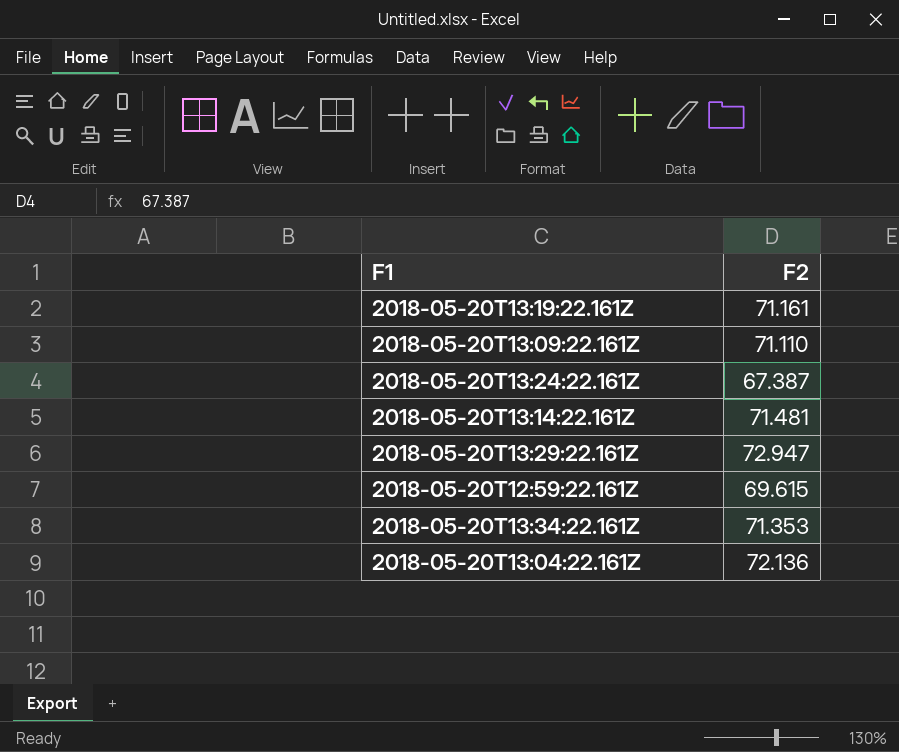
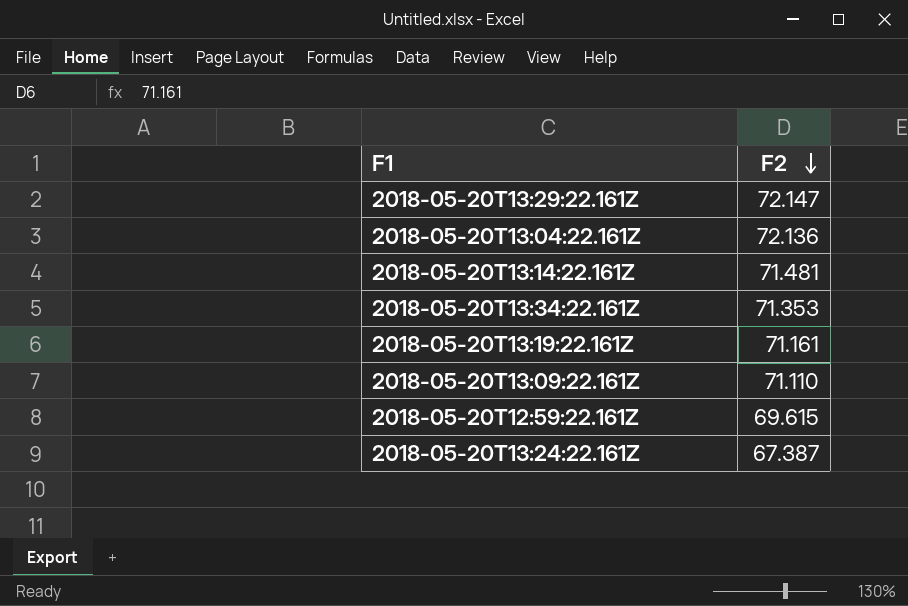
row order: none -> F2 descending
2018-05-20T13:29:22.161Z | F2: 72.947 -> 72.147

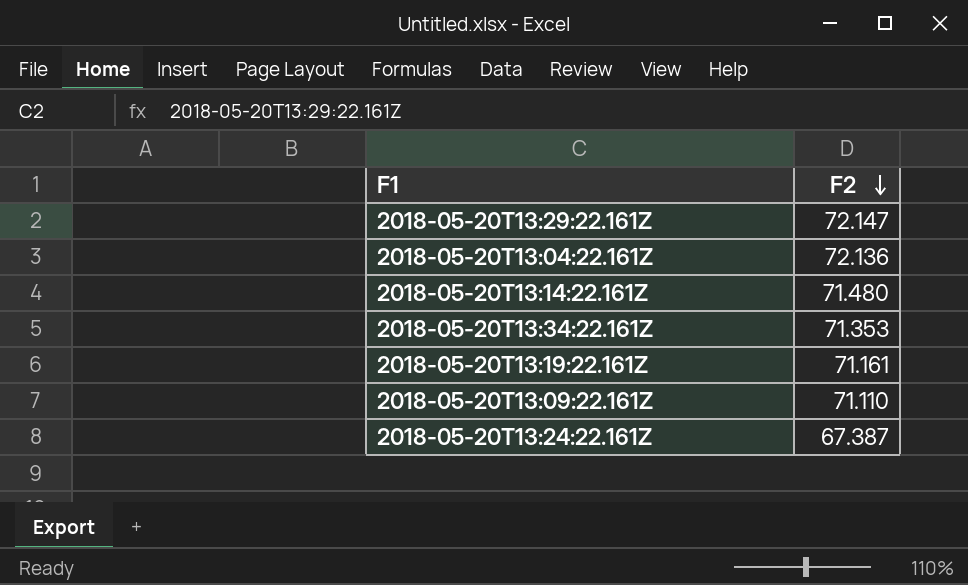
row 2018-05-20T12:59:22.161Z: 69.615 -> none
2018-05-20T13:14:22.161Z | F2: 71.481 -> 71.480

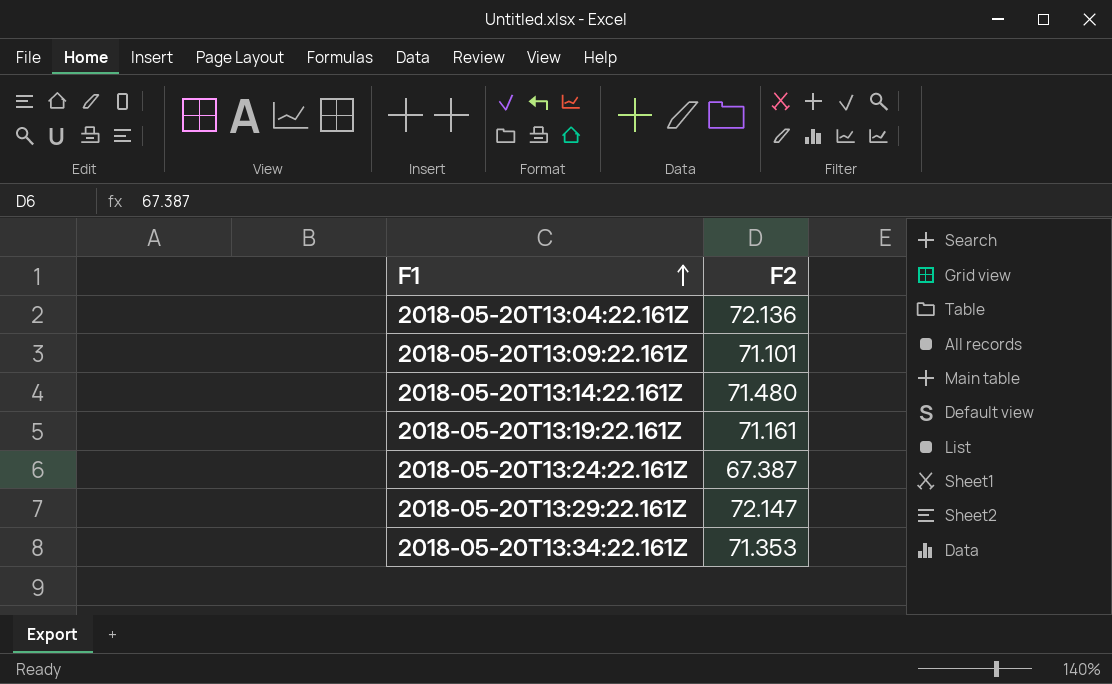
row order: F2 descending -> F1 ascending
2018-05-20T13:09:22.161Z | F2: 71.110 -> 71.101

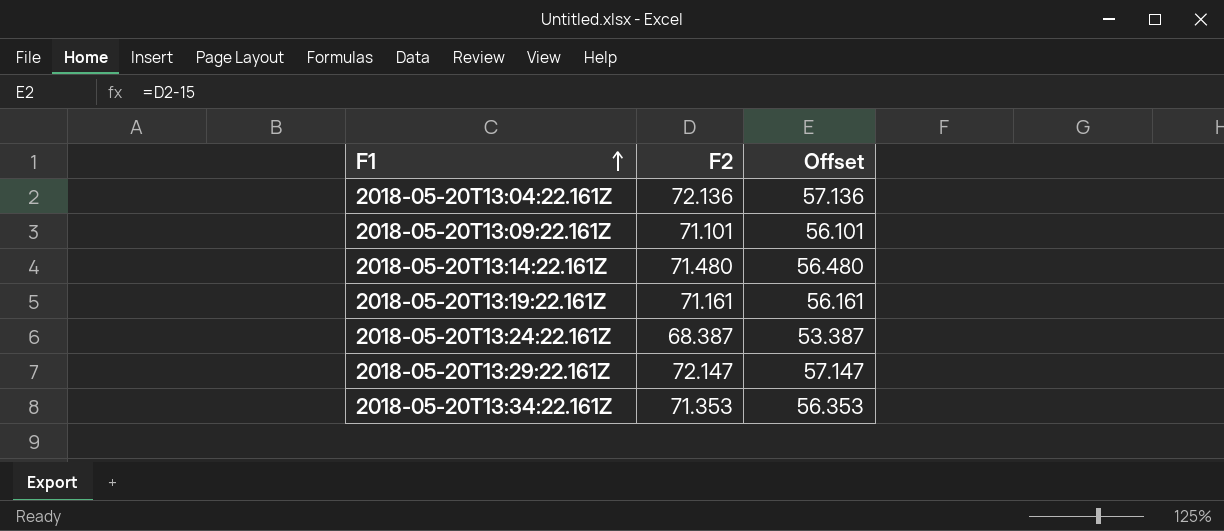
column Offset | formula: none -> [F2] - 15
2018-05-20T13:24:22.161Z | F2: 67.387 -> 68.387

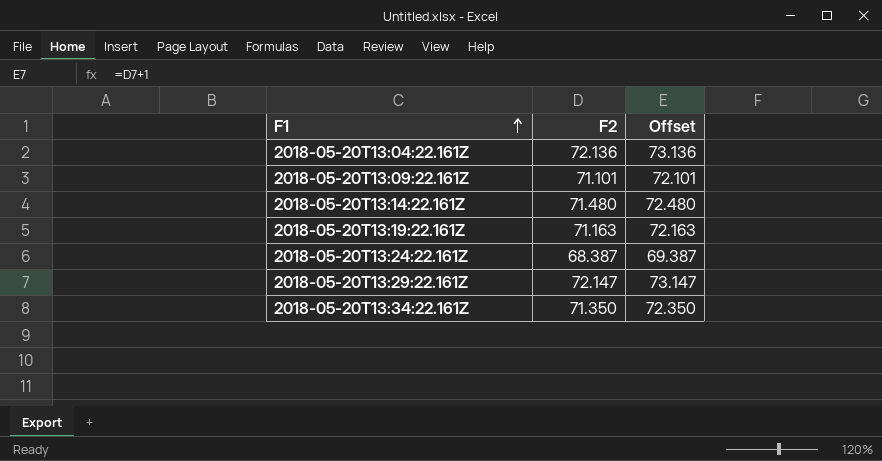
column Offset | formula: [F2] - 15 -> [F2] + 1
2018-05-20T13:19:22.161Z | F2: 71.161 -> 71.163
2018-05-20T13:34:22.161Z | F2: 71.353 -> 71.350

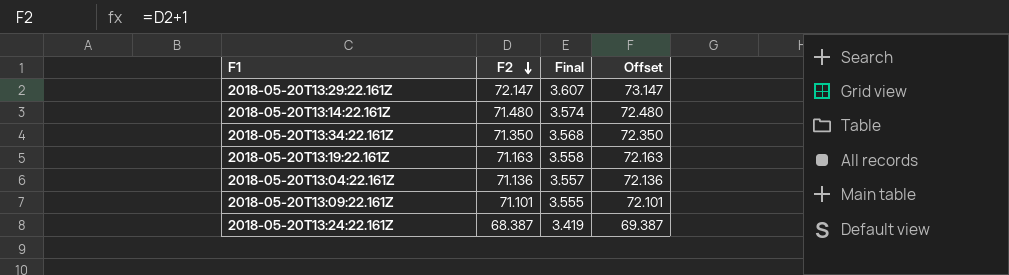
row order: F1 ascending -> F2 descending
column Final | formula: none -> [F2] * 0.05
2018-05-20T13:04:22.161Z | F2: 72.136 -> 71.136
2018-05-20T13:04:22.161Z | Offset: 73.136 -> 72.136

